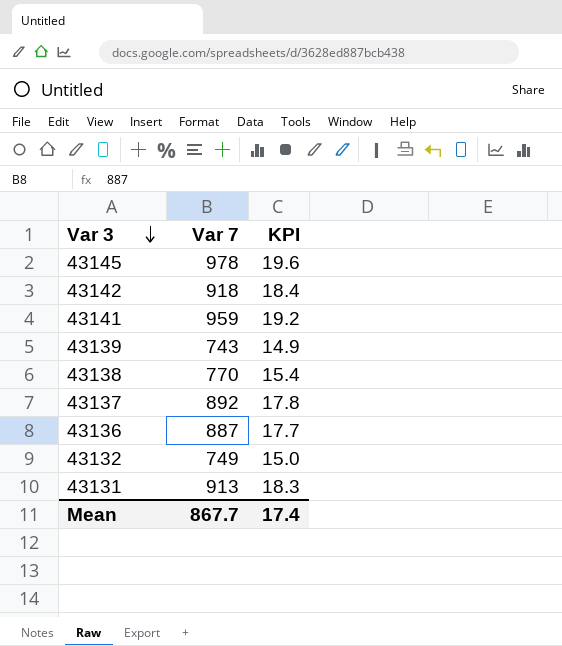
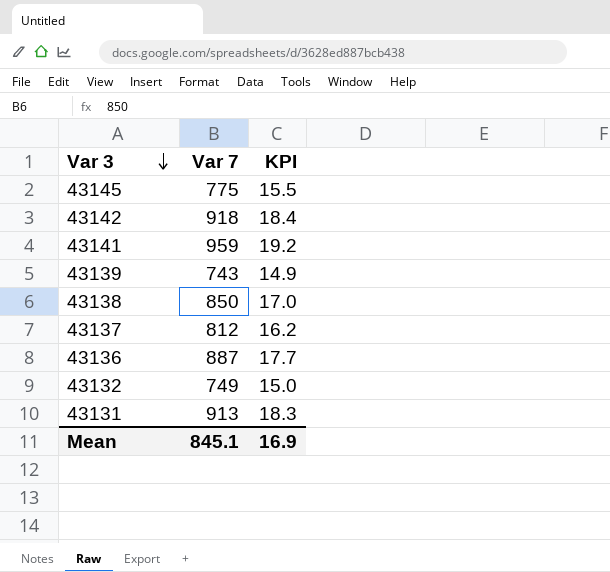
43145 | Var 7: 978 -> 775
43145 | KPI: 19.6 -> 15.5
43138 | Var 7: 770 -> 850
43138 | KPI: 15.4 -> 17.0
43137 | Var 7: 892 -> 812
43137 | KPI: 17.8 -> 16.2
Mean | Var 7: 867.7 -> 845.1
Mean | KPI: 17.4 -> 16.9

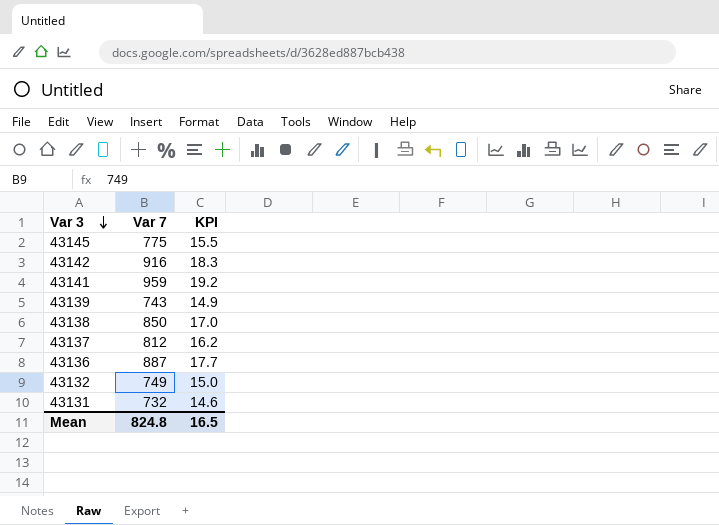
43142 | Var 7: 918 -> 916
43142 | KPI: 18.4 -> 18.3
43131 | Var 7: 913 -> 732
43131 | KPI: 18.3 -> 14.6
Mean | Var 7: 845.1 -> 824.8
Mean | KPI: 16.9 -> 16.5

